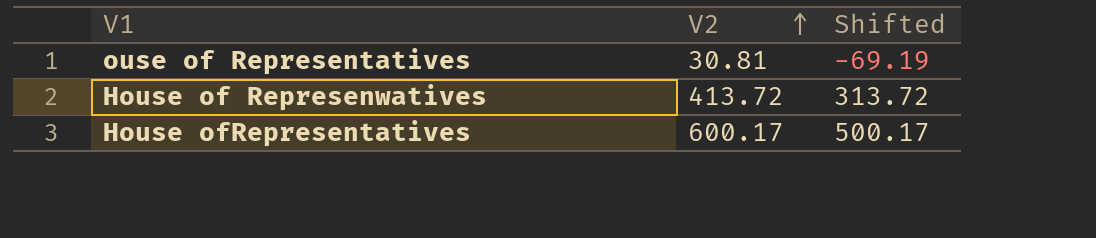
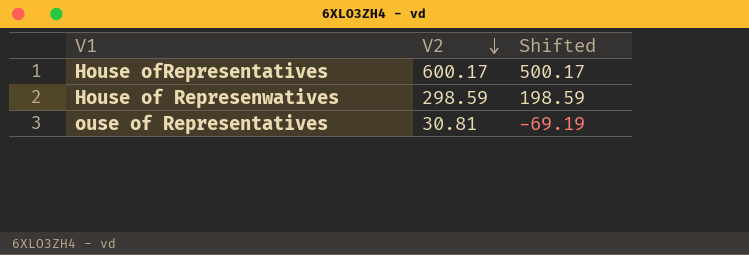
row order: V2 ascending -> V2 descending
House of Represenwatives | V2: 413.72 -> 298.59
House of Represenwatives | Shifted: 313.72 -> 198.59

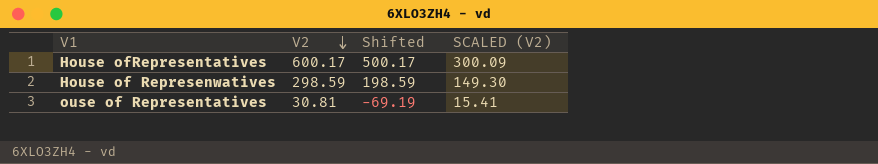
column SCALED (V2) | formula: none -> [V2] * 0.5

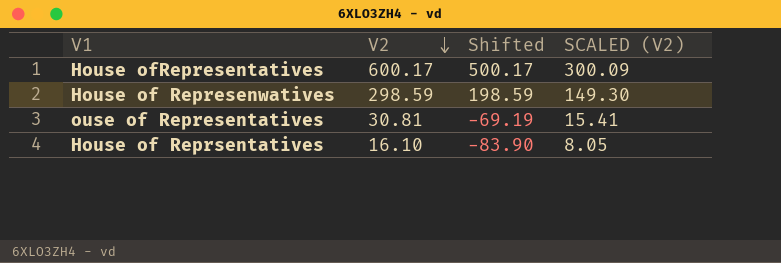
row House of Reprsentatives: none -> 16.10 | -83.90 | 8.05

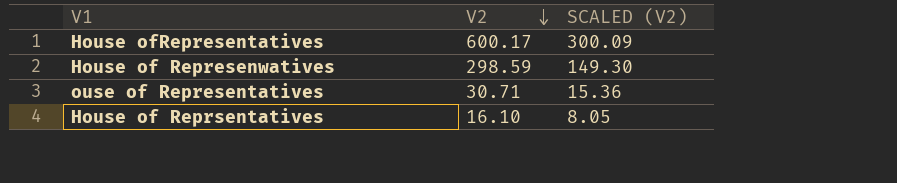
column Shifted | formula: [V2] - 100 -> none
ouse of Representatives | V2: 30.81 -> 30.71
ouse of Representatives | SCALED (V2): 15.41 -> 15.36

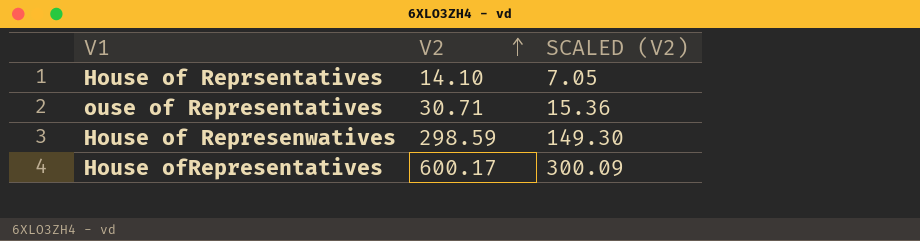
row order: V2 descending -> V2 ascending
House of Reprsentatives | V2: 16.10 -> 14.10
House of Reprsentatives | SCALED (V2): 8.05 -> 7.05

